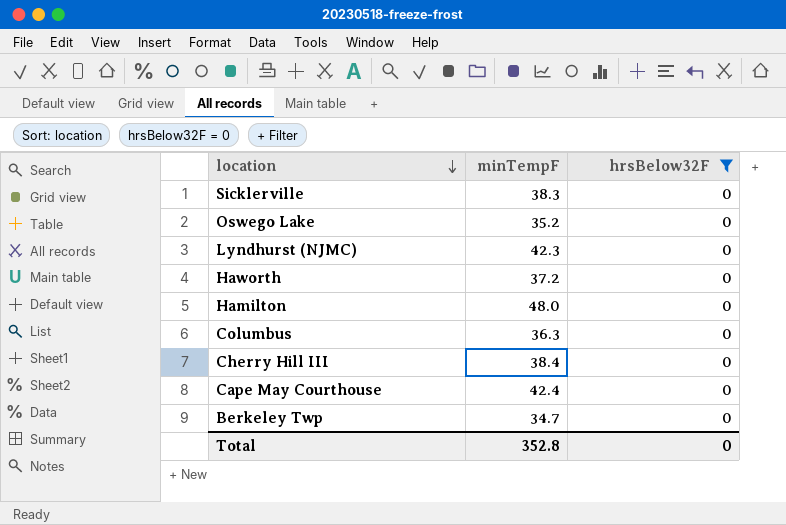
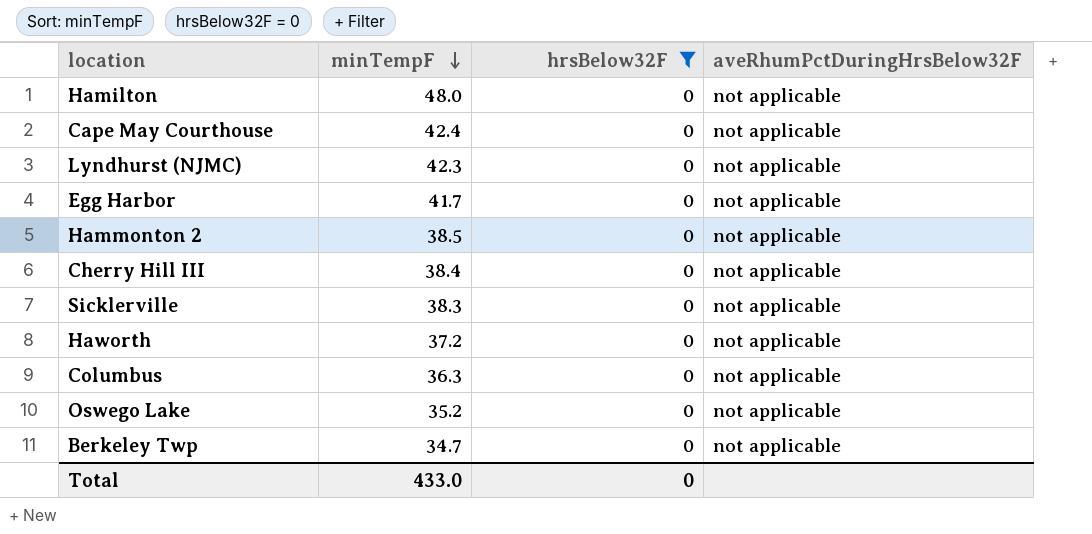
row order: location descending -> minTempF descending
column aveRhumPctDuringHrsBelow32F | position: none -> 4
row Egg Harbor: none -> 41.7 | 0 | not applicable
row Hammonton 2: none -> 38.5 | 0 | not applicable
Total | minTempF: 352.8 -> 433.0

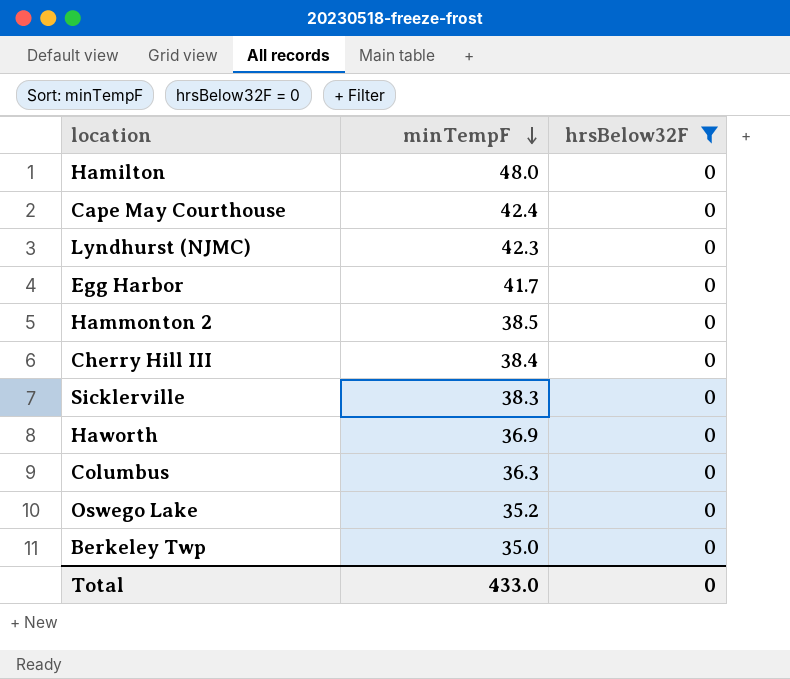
column aveRhumPctDuringHrsBelow32F | position: 4 -> none
Haworth | minTempF: 37.2 -> 36.9
Berkeley Twp | minTempF: 34.7 -> 35.0

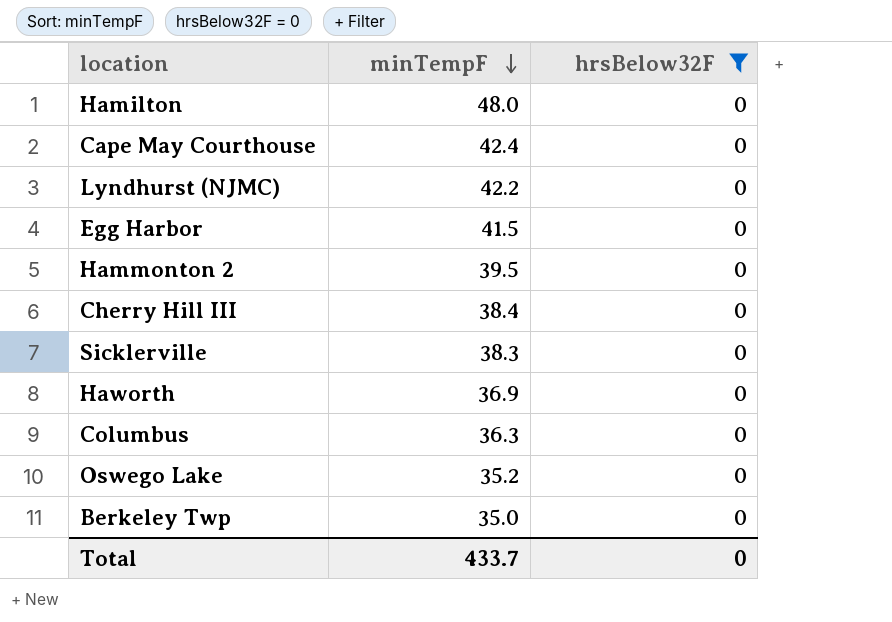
Lyndhurst (NJMC) | minTempF: 42.3 -> 42.2
Egg Harbor | minTempF: 41.7 -> 41.5
Hammonton 2 | minTempF: 38.5 -> 39.5
Total | minTempF: 433.0 -> 433.7

